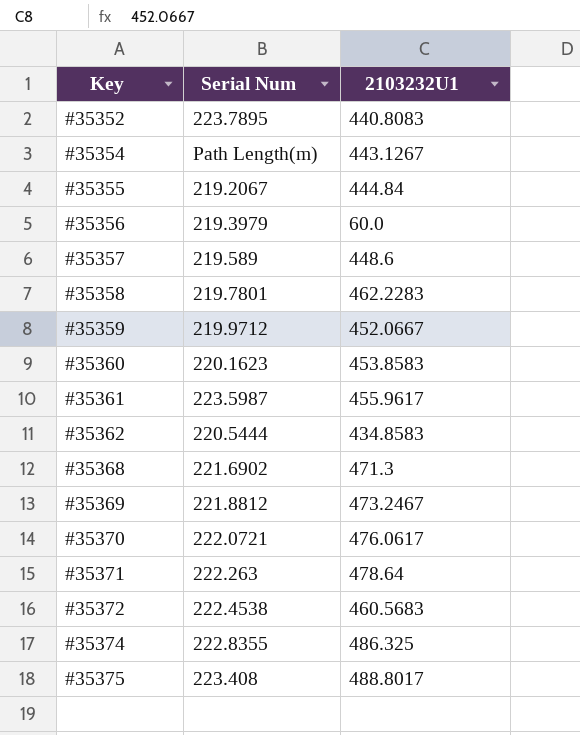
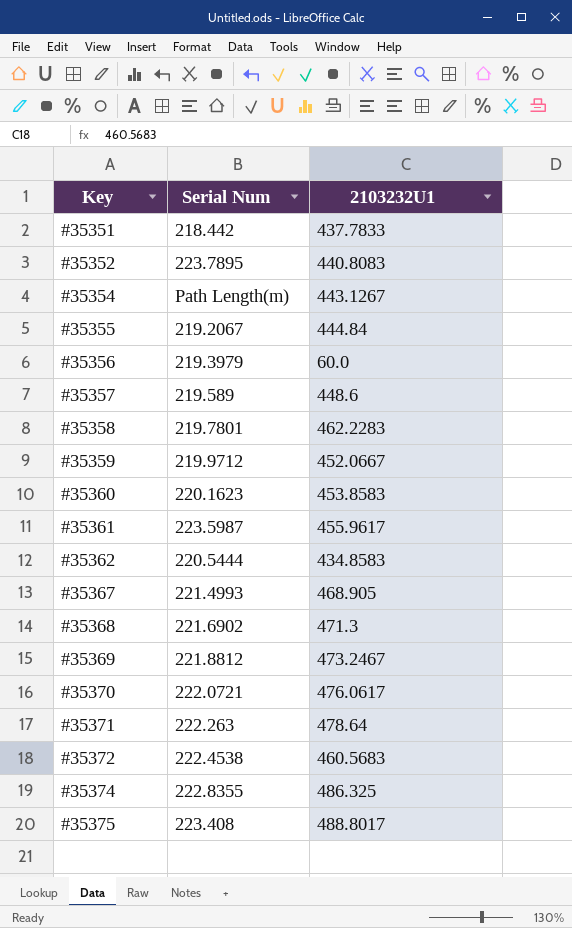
row #35351: none -> 218.442 | 437.7833
row #35367: none -> 221.4993 | 468.905

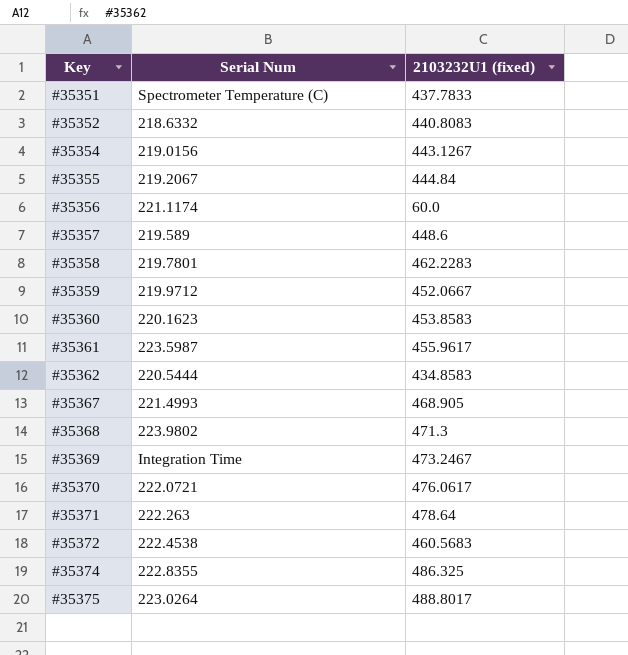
column name: 2103232U1 -> 2103232U1 (fixed)
#35351 | Serial Num: 218.442 -> Spectrometer Temperature (C)
#35352 | Serial Num: 223.7895 -> 218.6332
#35354 | Serial Num: Path Length(m) -> 219.0156
#35356 | Serial Num: 219.3979 -> 221.1174
#35368 | Serial Num: 221.6902 -> 223.9802
#35369 | Serial Num: 221.8812 -> Integration Time
#35375 | Serial Num: 223.408 -> 223.0264

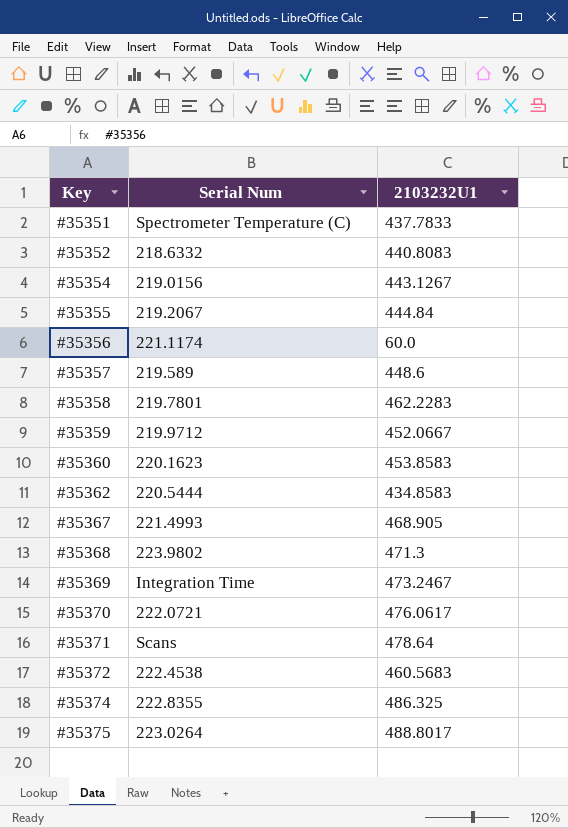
column name: 2103232U1 (fixed) -> 2103232U1
row #35361: 223.5987 | 455.9617 -> none
#35371 | Serial Num: 222.263 -> Scans

